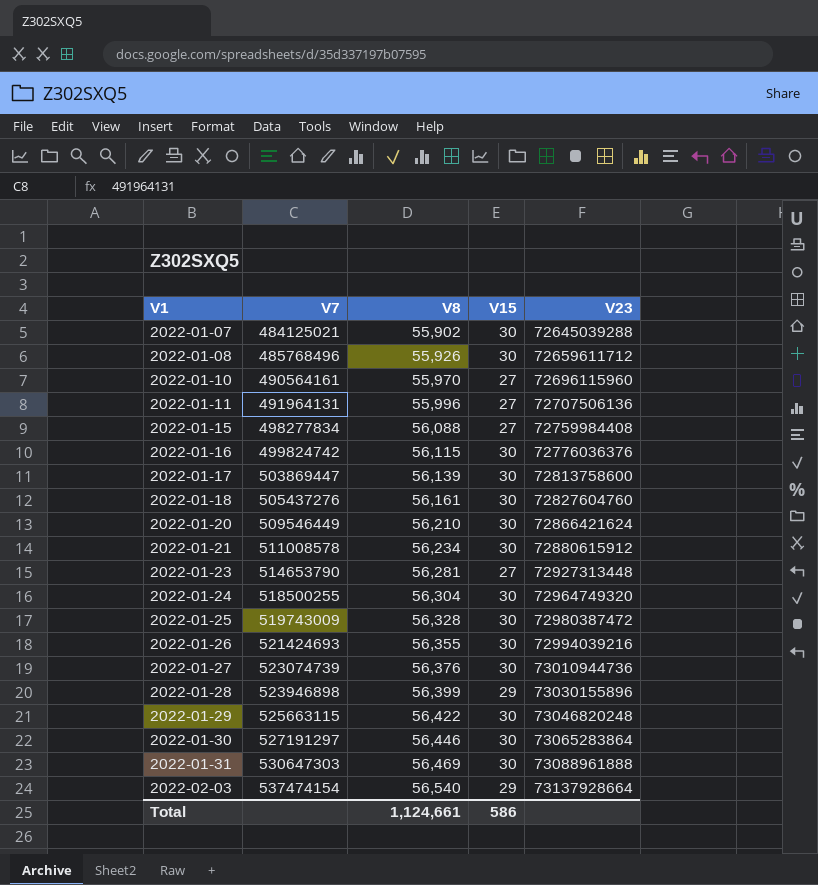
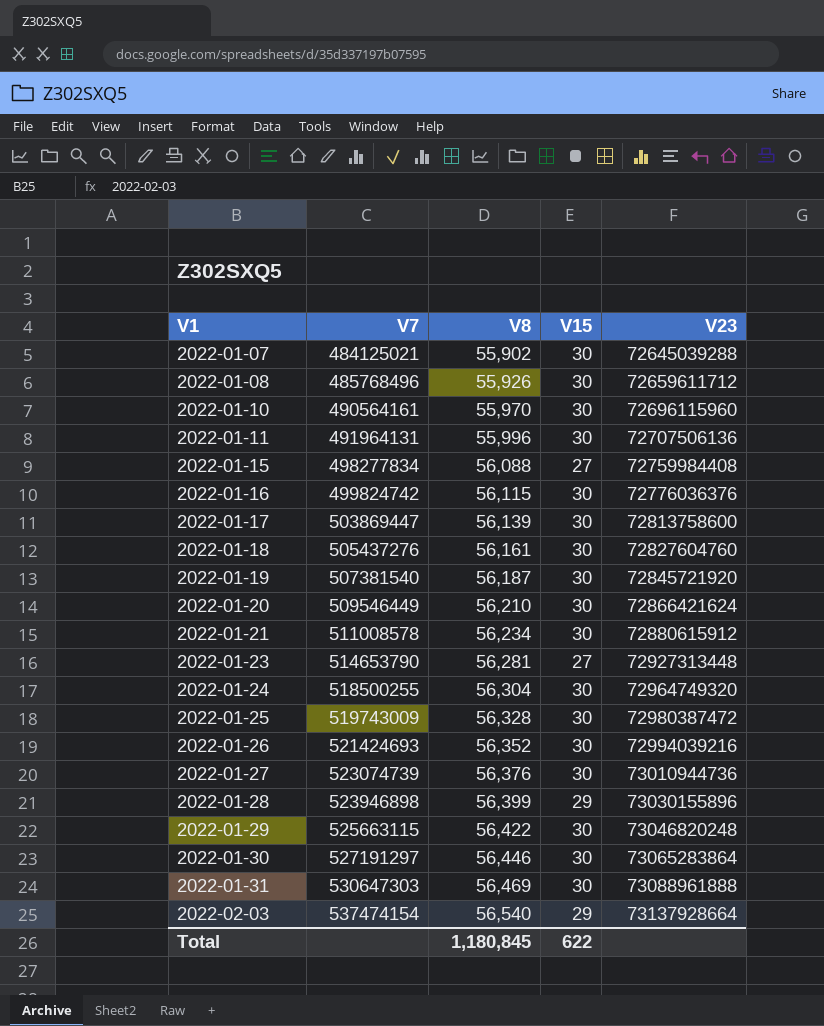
2022-01-10 | V15: 27 -> 30
2022-01-11 | V15: 27 -> 30
row 2022-01-19: none -> 507381540 | 56,187 | 30 | 72845721920
2022-01-26 | V8: 56,355 -> 56,352
Total | V8: 1,124,661 -> 1,180,845
Total | V15: 586 -> 622

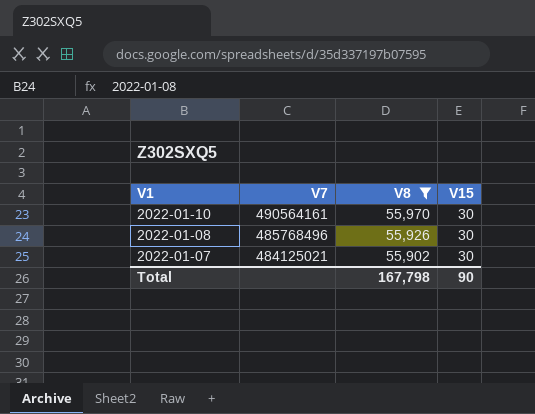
filter: none -> V8 <= 55,970
row order: V1 ascending -> V1 descending
column V23 | position: 5 -> none
Total | V8: 1,180,845 -> 167,798
Total | V15: 622 -> 90

